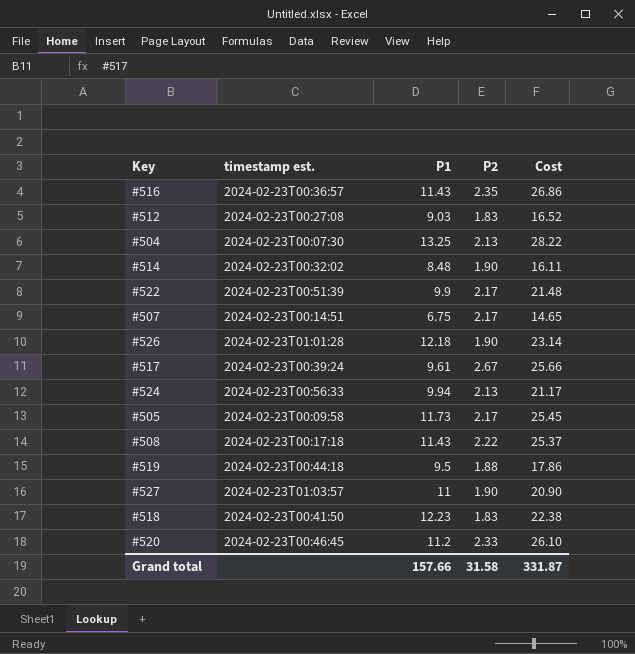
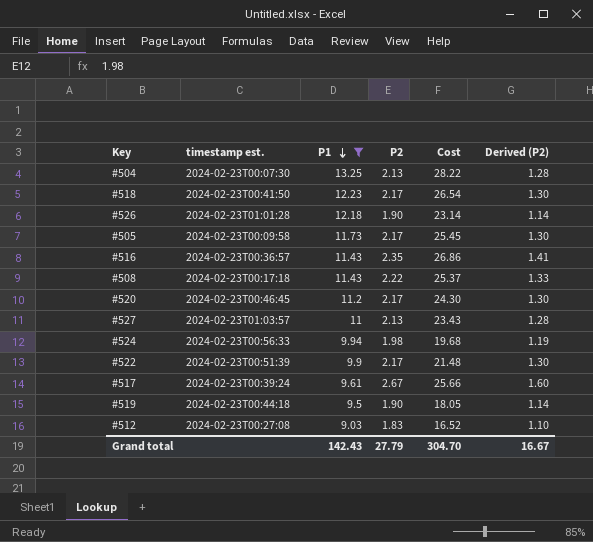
filter: none -> P1 >= 9.03
row order: none -> P1 descending
column Derived (P2) | formula: none -> [P2] * 0.6
#518 | P2: 1.83 -> 2.17
#518 | Cost: 22.38 -> 26.54
#520 | P2: 2.33 -> 2.17
#520 | Cost: 26.10 -> 24.30
#527 | P2: 1.90 -> 2.13
#527 | Cost: 20.90 -> 23.43
#524 | P2: 2.13 -> 1.98
#524 | Cost: 21.17 -> 19.68
#519 | P2: 1.88 -> 1.90
#519 | Cost: 17.86 -> 18.05
Grand total | P1: 157.66 -> 142.43
Grand total | P2: 31.58 -> 27.79
Grand total | Cost: 331.87 -> 304.70

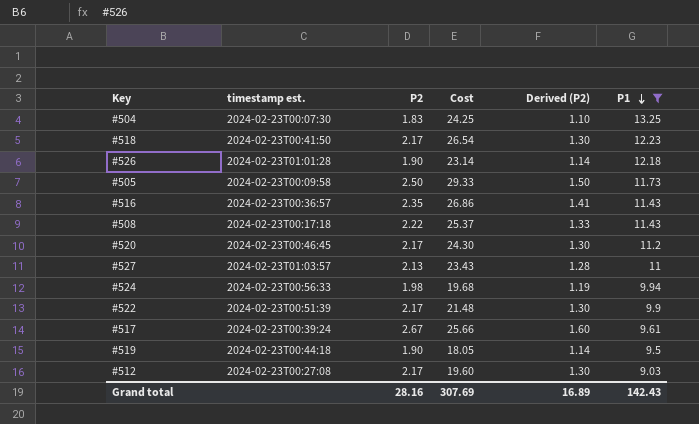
column P1 | position: 3 -> 6
#504 | P2: 2.13 -> 1.83
#504 | Cost: 28.22 -> 24.25
#504 | Derived (P2): 1.28 -> 1.10
#505 | P2: 2.17 -> 2.50
#505 | Cost: 25.45 -> 29.33
#505 | Derived (P2): 1.30 -> 1.50
#512 | P2: 1.83 -> 2.17
#512 | Cost: 16.52 -> 19.60
#512 | Derived (P2): 1.10 -> 1.30
Grand total | P2: 27.79 -> 28.16
Grand total | Cost: 304.70 -> 307.69
Grand total | Derived (P2): 16.67 -> 16.89

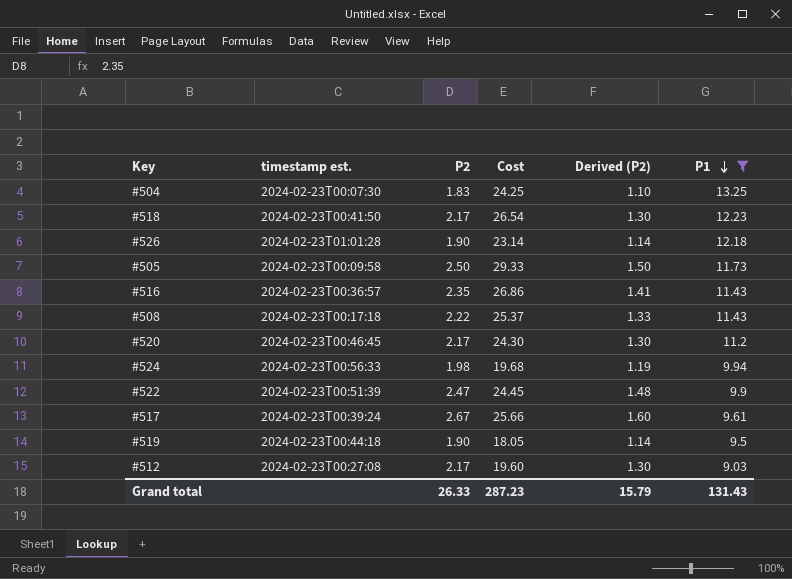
row #527: 2024-02-23T01:03:57 | 2.13 | 23.43 | 1.28 | 11 -> none
#522 | P2: 2.17 -> 2.47
#522 | Cost: 21.48 -> 24.45
#522 | Derived (P2): 1.30 -> 1.48
Grand total | P2: 28.16 -> 26.33
Grand total | Cost: 307.69 -> 287.23
Grand total | Derived (P2): 16.89 -> 15.79
Grand total | P1: 142.43 -> 131.43

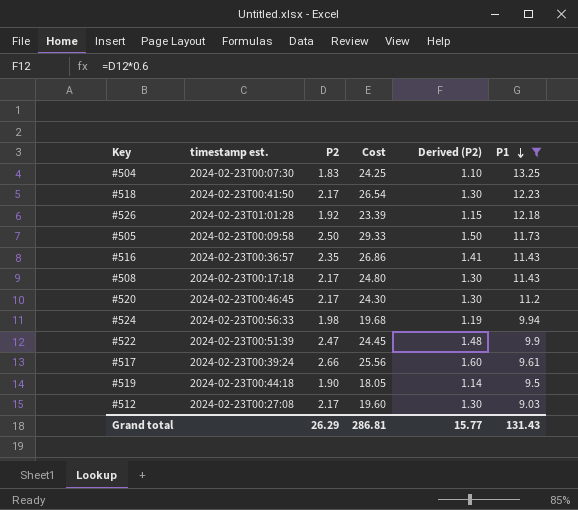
#526 | P2: 1.90 -> 1.92
#526 | Cost: 23.14 -> 23.39
#526 | Derived (P2): 1.14 -> 1.15
#508 | P2: 2.22 -> 2.17
#508 | Cost: 25.37 -> 24.80
#508 | Derived (P2): 1.33 -> 1.30
#517 | P2: 2.67 -> 2.66
#517 | Cost: 25.66 -> 25.56
Grand total | P2: 26.33 -> 26.29
Grand total | Cost: 287.23 -> 286.81
Grand total | Derived (P2): 15.79 -> 15.77

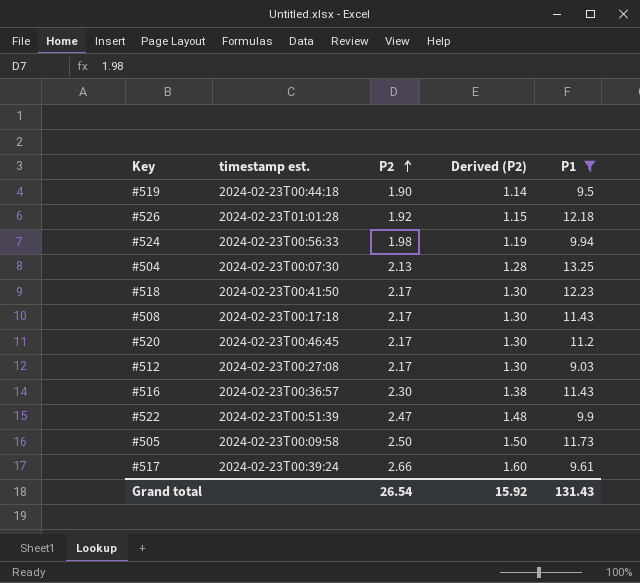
row order: P1 descending -> P2 ascending
column Cost | formula: [P2] * [P1] -> none
#504 | P2: 1.83 -> 2.13
#504 | Derived (P2): 1.10 -> 1.28
#516 | P2: 2.35 -> 2.30
#516 | Derived (P2): 1.41 -> 1.38
Grand total | P2: 26.29 -> 26.54
Grand total | Derived (P2): 15.77 -> 15.92

